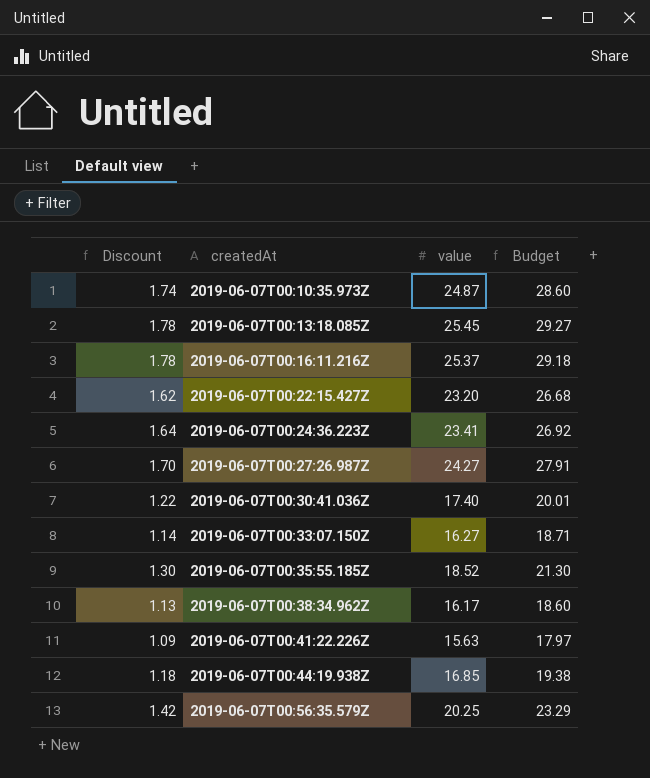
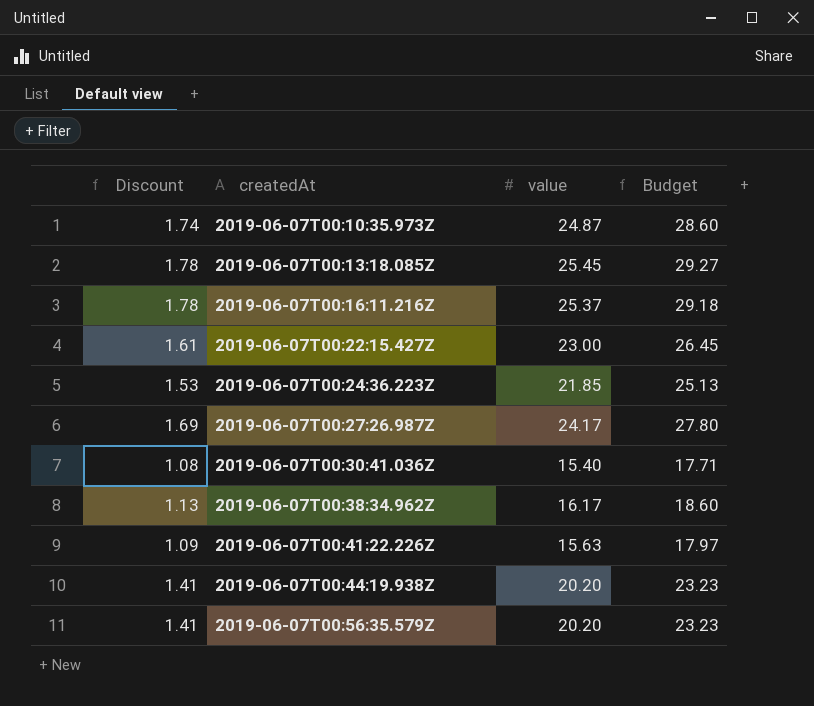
row 2019-06-07T00:33:07.150Z: 1.14 | 16.27 | 18.71 -> none
row 2019-06-07T00:35:55.185Z: 1.30 | 18.52 | 21.30 -> none
2019-06-07T00:22:15.427Z | Discount: 1.62 -> 1.61
2019-06-07T00:22:15.427Z | value: 23.20 -> 23.00
2019-06-07T00:22:15.427Z | Budget: 26.68 -> 26.45
2019-06-07T00:24:36.223Z | Discount: 1.64 -> 1.53
2019-06-07T00:24:36.223Z | value: 23.41 -> 21.85
2019-06-07T00:24:36.223Z | Budget: 26.92 -> 25.13
2019-06-07T00:27:26.987Z | Discount: 1.70 -> 1.69
2019-06-07T00:27:26.987Z | value: 24.27 -> 24.17
2019-06-07T00:27:26.987Z | Budget: 27.91 -> 27.80
2019-06-07T00:30:41.036Z | Discount: 1.22 -> 1.08
2019-06-07T00:30:41.036Z | value: 17.40 -> 15.40
2019-06-07T00:30:41.036Z | Budget: 20.01 -> 17.71
2019-06-07T00:44:19.938Z | Discount: 1.18 -> 1.41
2019-06-07T00:44:19.938Z | value: 16.85 -> 20.20
2019-06-07T00:44:19.938Z | Budget: 19.38 -> 23.23
2019-06-07T00:56:35.579Z | Discount: 1.42 -> 1.41
2019-06-07T00:56:35.579Z | value: 20.25 -> 20.20
2019-06-07T00:56:35.579Z | Budget: 23.29 -> 23.23

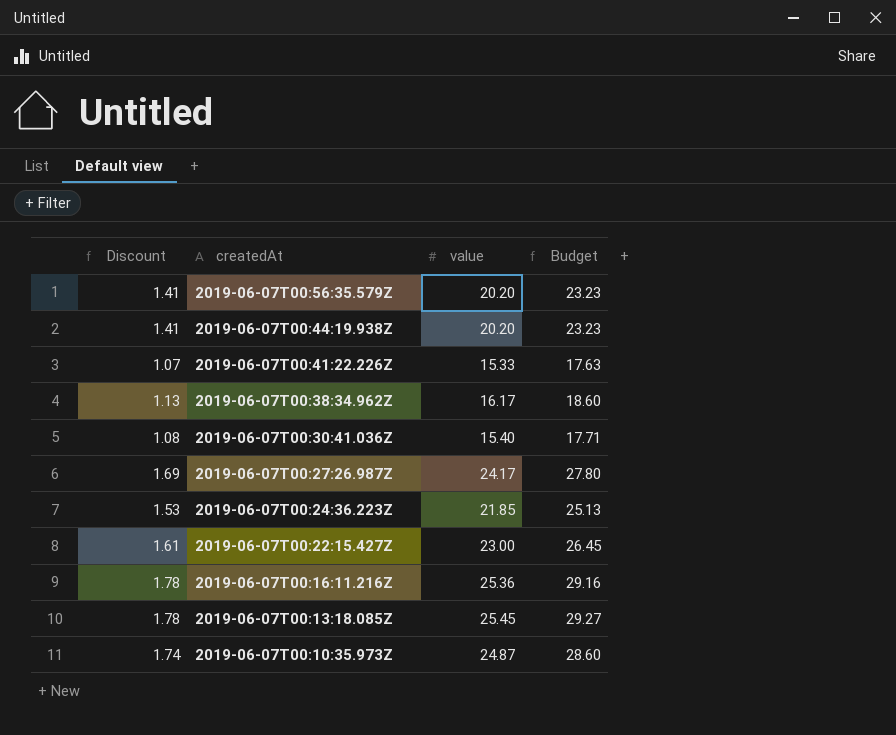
row order: createdAt ascending -> createdAt descending
2019-06-07T00:41:22.226Z | Discount: 1.09 -> 1.07
2019-06-07T00:41:22.226Z | value: 15.63 -> 15.33
2019-06-07T00:41:22.226Z | Budget: 17.97 -> 17.63
2019-06-07T00:16:11.216Z | value: 25.37 -> 25.36
2019-06-07T00:16:11.216Z | Budget: 29.18 -> 29.16

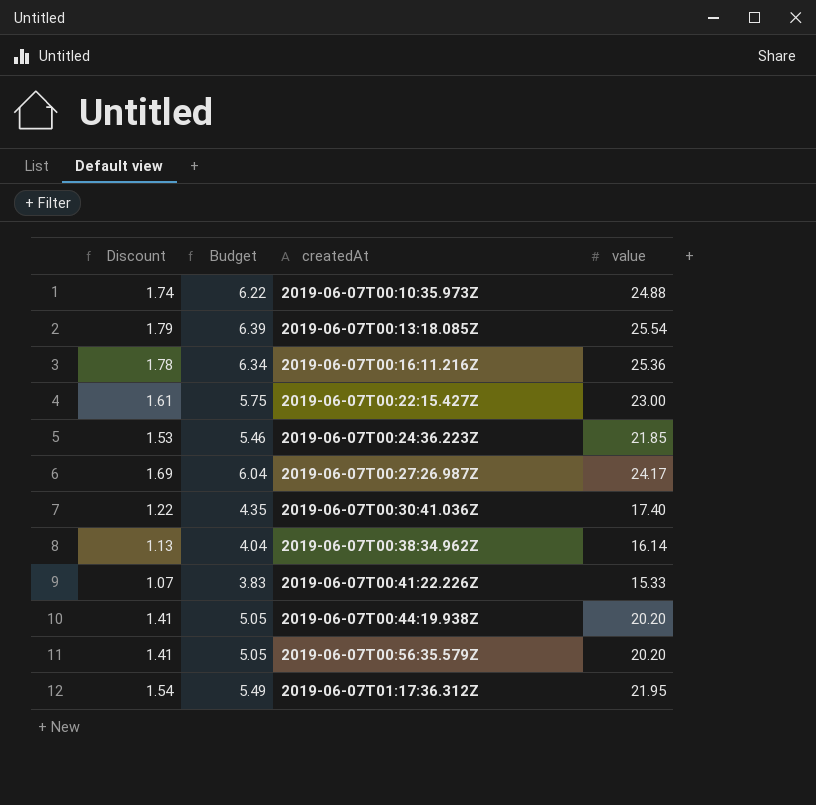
row order: createdAt descending -> createdAt ascending
column Budget | formula: [value] * 1.15 -> [value] * 0.25
column Budget | position: 4 -> 2
2019-06-07T00:10:35.973Z | value: 24.87 -> 24.88
2019-06-07T00:13:18.085Z | Discount: 1.78 -> 1.79
2019-06-07T00:13:18.085Z | value: 25.45 -> 25.54
2019-06-07T00:30:41.036Z | Discount: 1.08 -> 1.22
2019-06-07T00:30:41.036Z | value: 15.40 -> 17.40
2019-06-07T00:38:34.962Z | value: 16.17 -> 16.14
row 2019-06-07T01:17:36.312Z: none -> 1.54 | 5.49 | 21.95

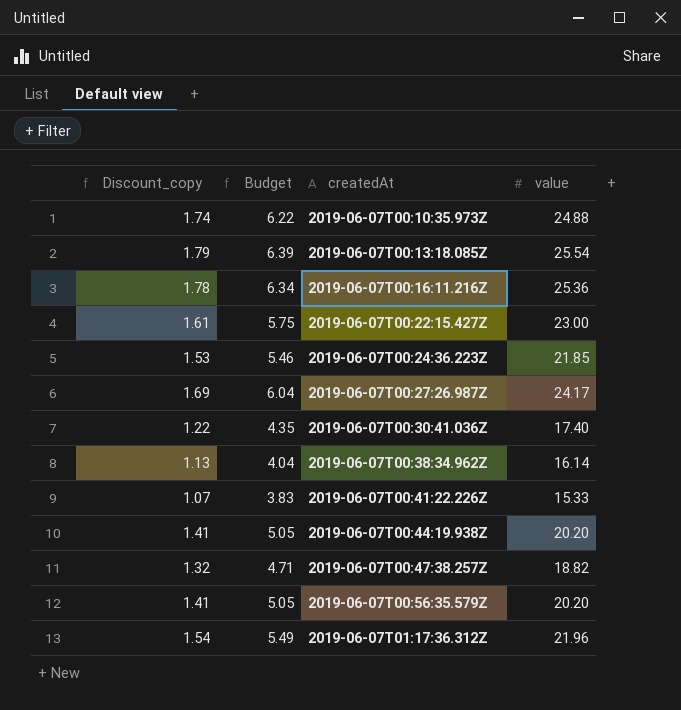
column name: Discount -> Discount_copy
row 2019-06-07T00:47:38.257Z: none -> 1.32 | 4.71 | 18.82
2019-06-07T01:17:36.312Z | value: 21.95 -> 21.96

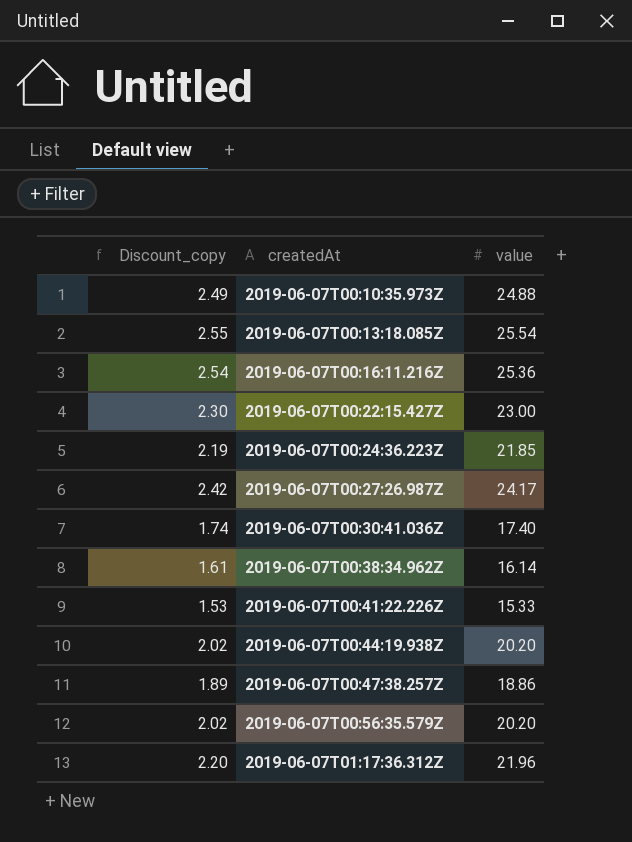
column Budget | formula: [value] * 0.25 -> none
column Discount_copy | formula: [value] * 0.07 -> [value] * 0.1
2019-06-07T00:47:38.257Z | value: 18.82 -> 18.86

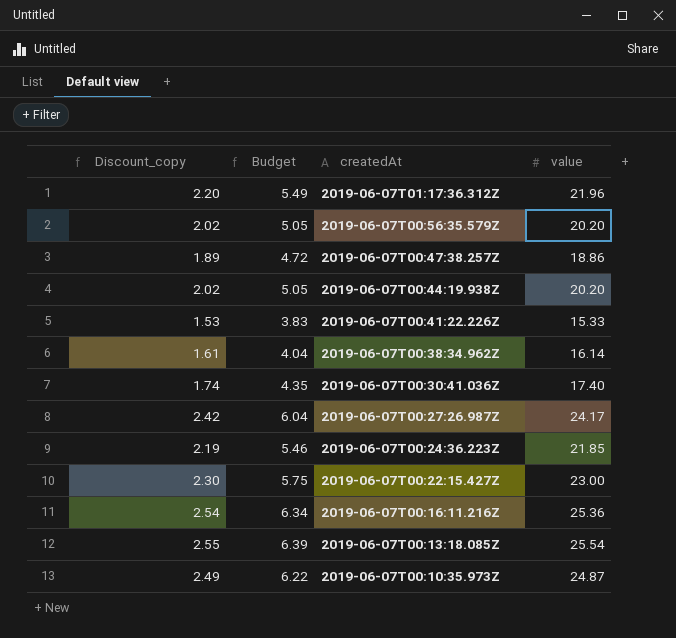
row order: createdAt ascending -> createdAt descending
column Budget | formula: none -> [value] * 0.25
2019-06-07T00:10:35.973Z | value: 24.88 -> 24.87

